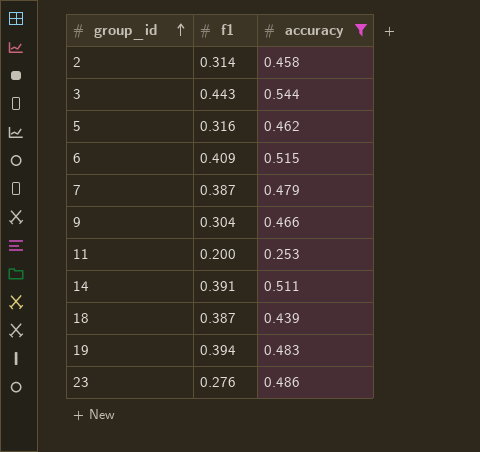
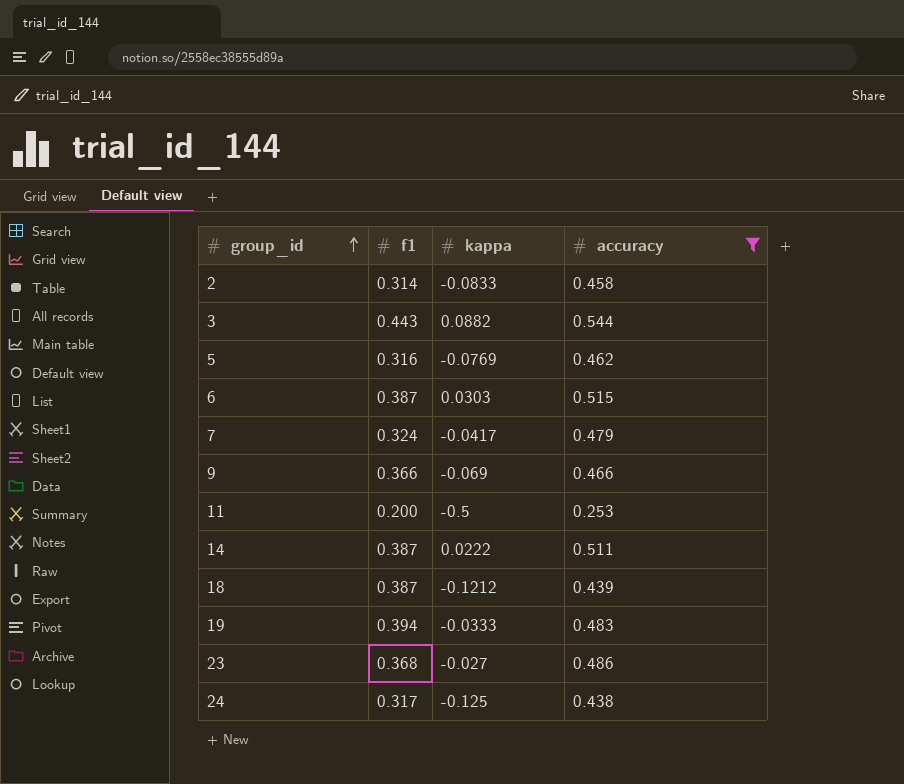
column kappa | position: none -> 3
6 | f1: 0.409 -> 0.387
7 | f1: 0.387 -> 0.324
9 | f1: 0.304 -> 0.366
14 | f1: 0.391 -> 0.387
23 | f1: 0.276 -> 0.368
row 24: none -> 0.317 | -0.125 | 0.438

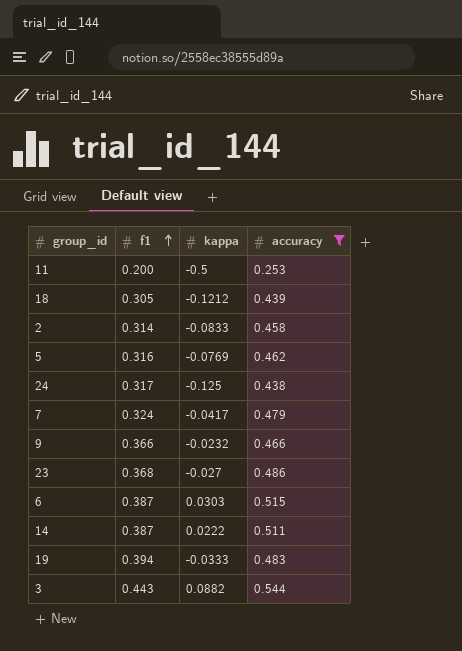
row order: group_id ascending -> f1 ascending
18 | f1: 0.387 -> 0.305
9 | kappa: -0.069 -> -0.0232

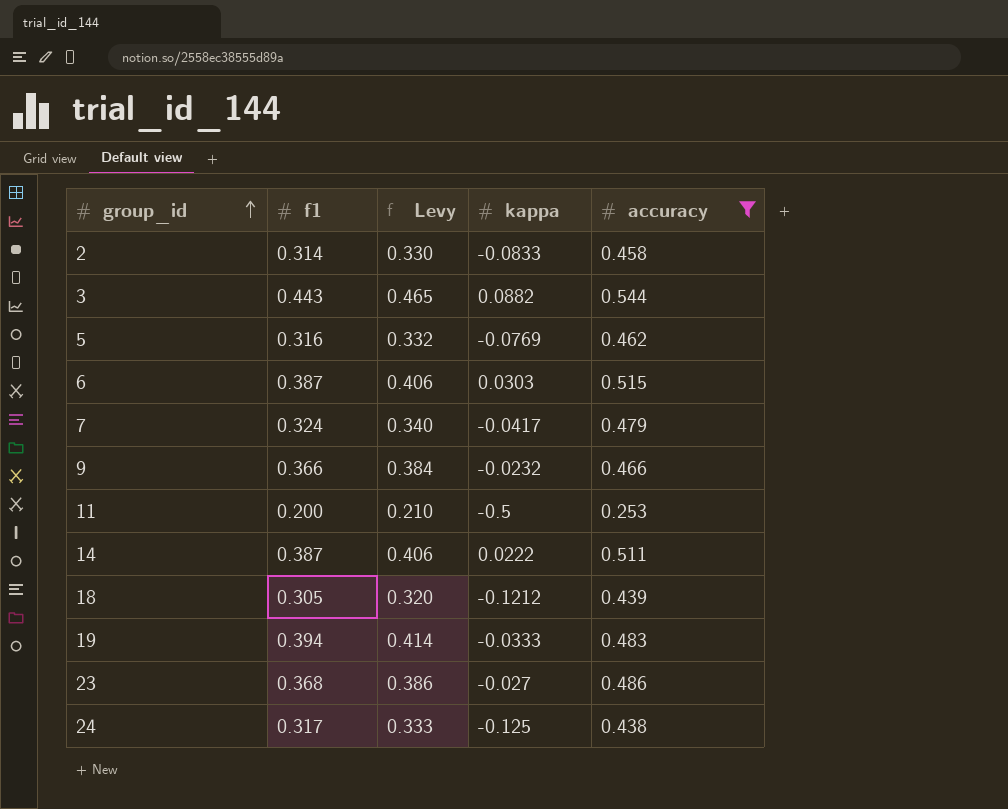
row order: f1 ascending -> group_id ascending
column Levy | formula: none -> [f1] * 1.05

